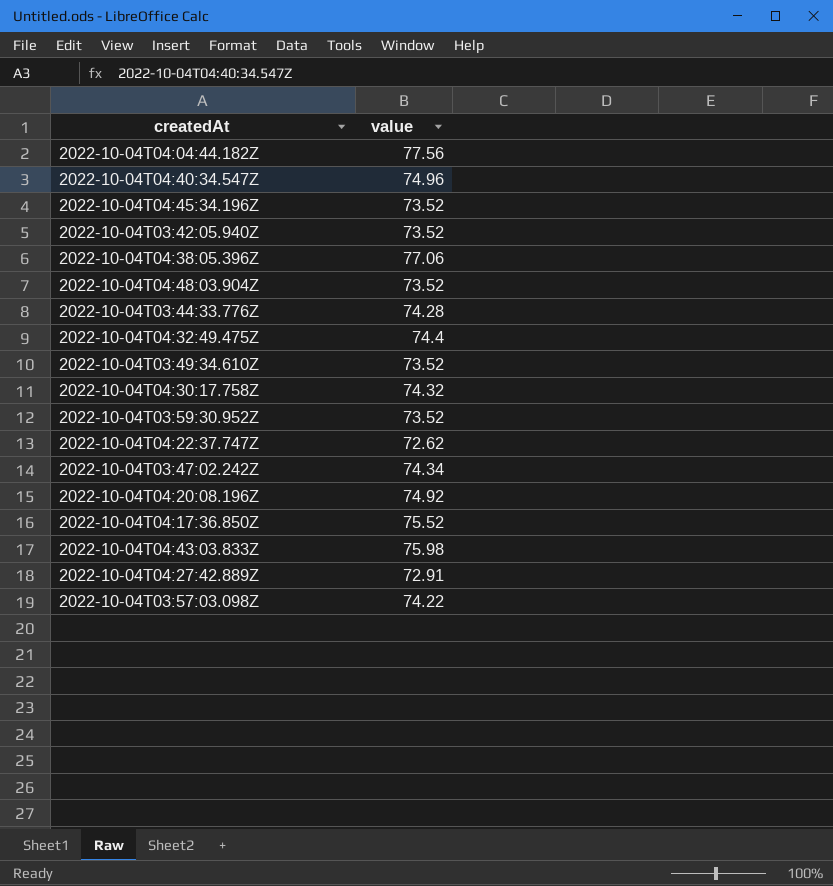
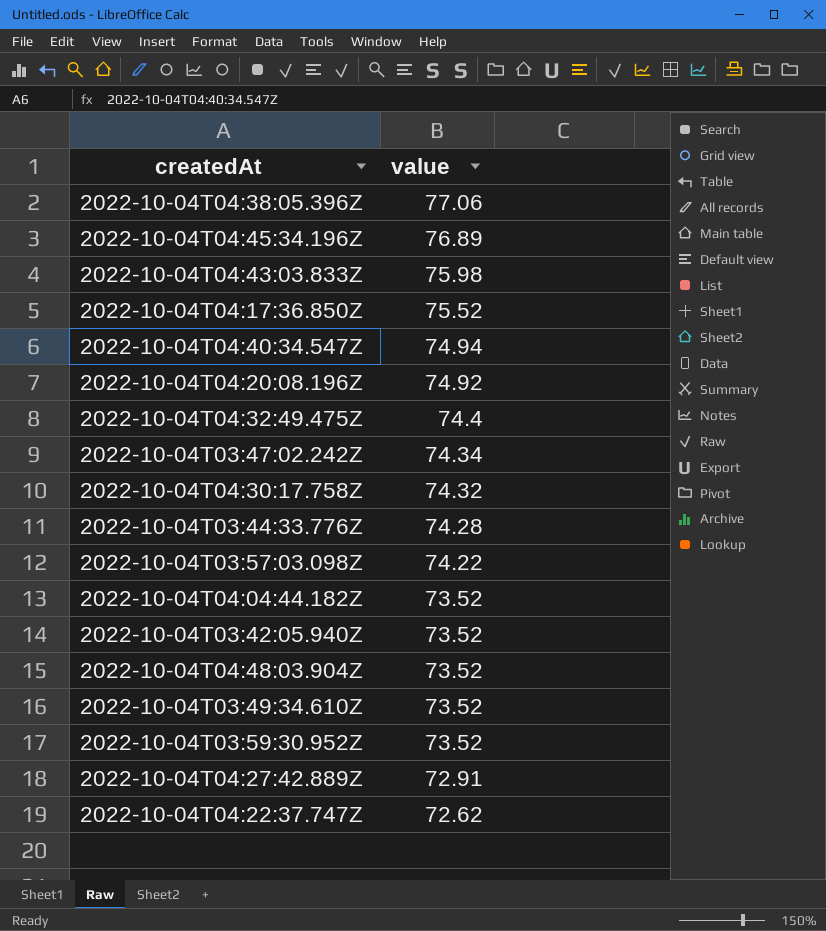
row order: none -> value descending
2022-10-04T04:45:34.196Z | value: 73.52 -> 76.89
2022-10-04T04:40:34.547Z | value: 74.96 -> 74.94
2022-10-04T04:04:44.182Z | value: 77.56 -> 73.52

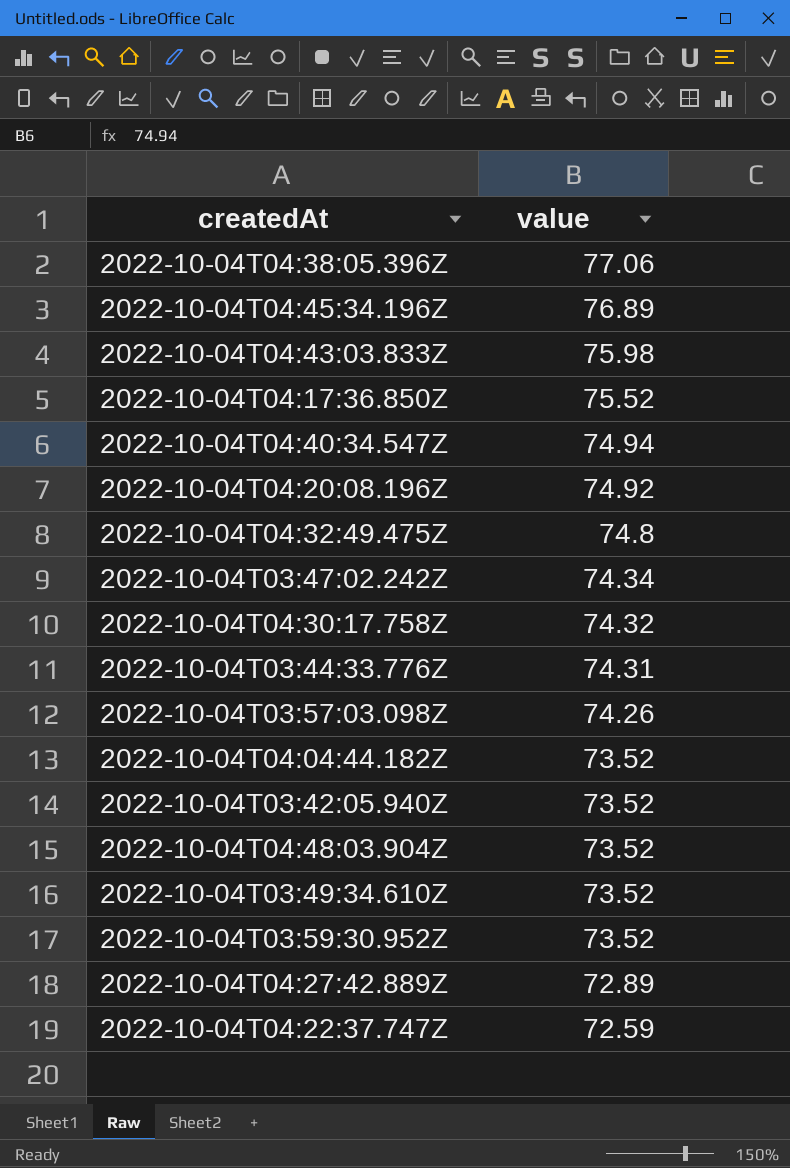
2022-10-04T04:32:49.475Z | value: 74.4 -> 74.8
2022-10-04T03:44:33.776Z | value: 74.28 -> 74.31
2022-10-04T03:57:03.098Z | value: 74.22 -> 74.26
2022-10-04T04:27:42.889Z | value: 72.91 -> 72.89
2022-10-04T04:22:37.747Z | value: 72.62 -> 72.59

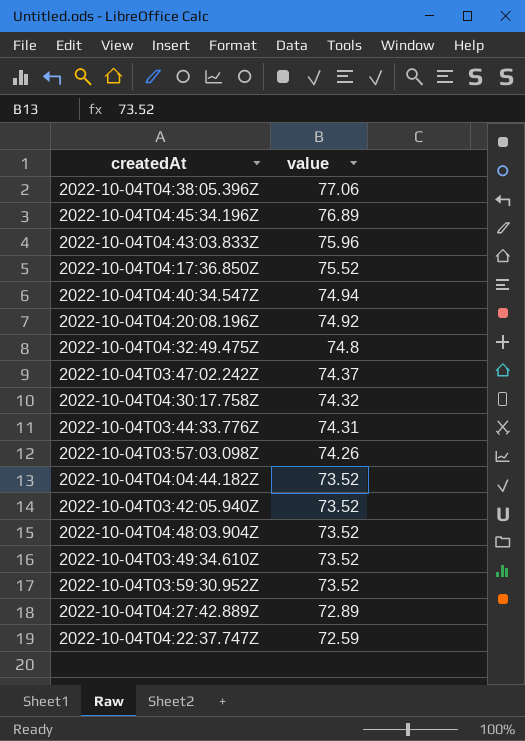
2022-10-04T04:43:03.833Z | value: 75.98 -> 75.96
2022-10-04T03:47:02.242Z | value: 74.34 -> 74.37

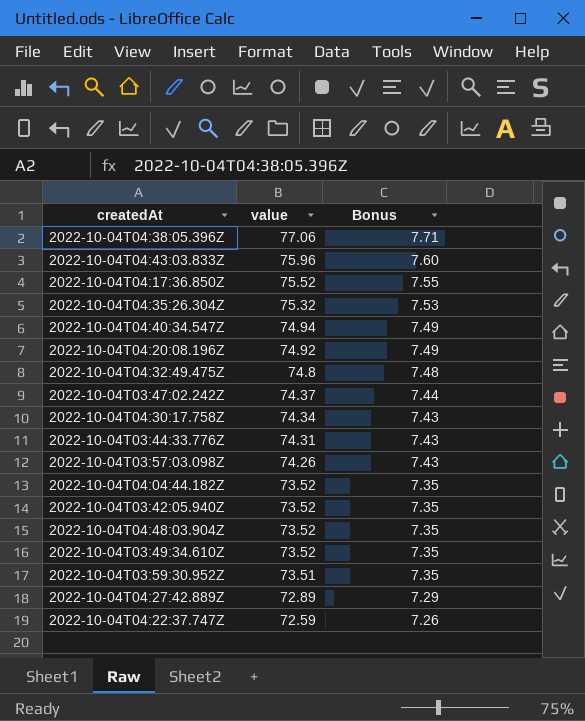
column Bonus | formula: none -> [value] * 0.1
row 2022-10-04T04:45:34.196Z: 76.89 -> none
row 2022-10-04T04:35:26.304Z: none -> 75.32 | 7.53
2022-10-04T04:30:17.758Z | value: 74.32 -> 74.34
2022-10-04T03:59:30.952Z | value: 73.52 -> 73.51

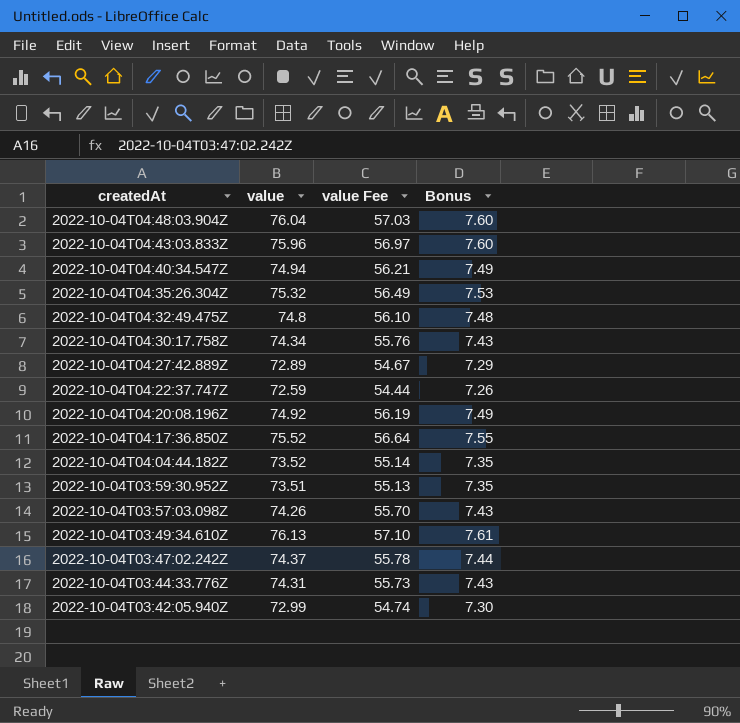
row order: value descending -> createdAt descending
column value Fee | formula: none -> [value] * 0.75
row 2022-10-04T04:38:05.396Z: 77.06 | 7.71 -> none
2022-10-04T04:48:03.904Z | value: 73.52 -> 76.04
2022-10-04T04:48:03.904Z | Bonus: 7.35 -> 7.60
2022-10-04T03:49:34.610Z | value: 73.52 -> 76.13
2022-10-04T03:49:34.610Z | Bonus: 7.35 -> 7.61
2022-10-04T03:42:05.940Z | value: 73.52 -> 72.99
2022-10-04T03:42:05.940Z | Bonus: 7.35 -> 7.30

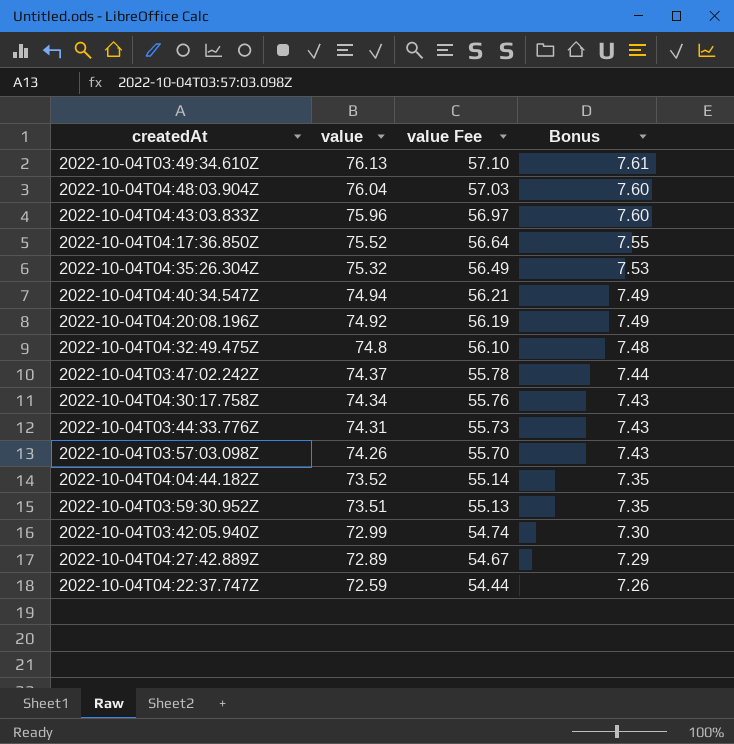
row order: createdAt descending -> value descending

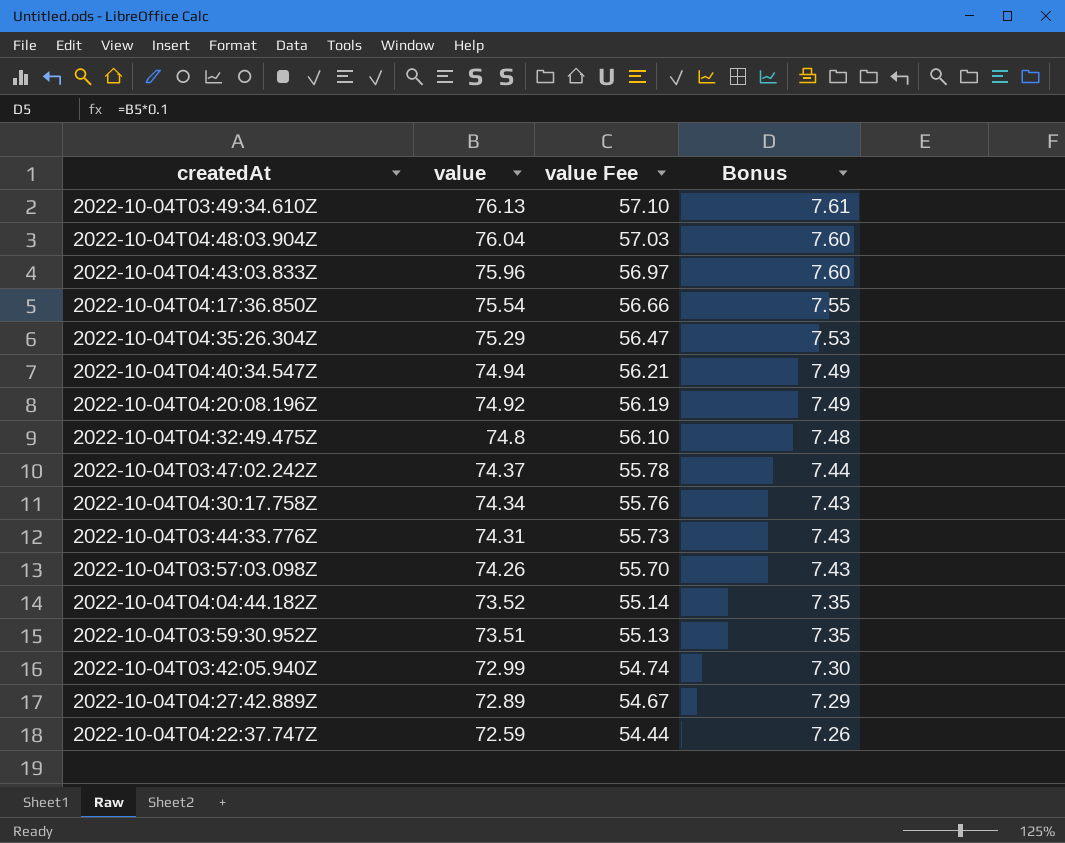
2022-10-04T04:17:36.850Z | value: 75.52 -> 75.54
2022-10-04T04:17:36.850Z | value Fee: 56.64 -> 56.66
2022-10-04T04:35:26.304Z | value: 75.32 -> 75.29
2022-10-04T04:35:26.304Z | value Fee: 56.49 -> 56.47

